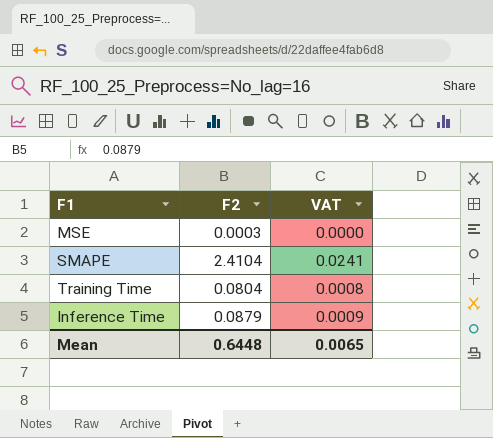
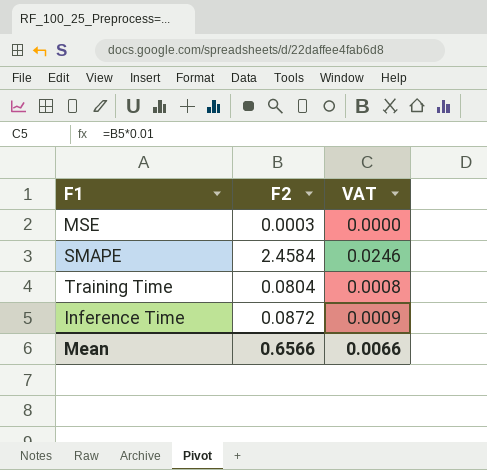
SMAPE | F2: 2.4104 -> 2.4584
SMAPE | VAT: 0.0241 -> 0.0246
Inference Time | F2: 0.0879 -> 0.0872
Mean | F2: 0.6448 -> 0.6566
Mean | VAT: 0.0065 -> 0.0066

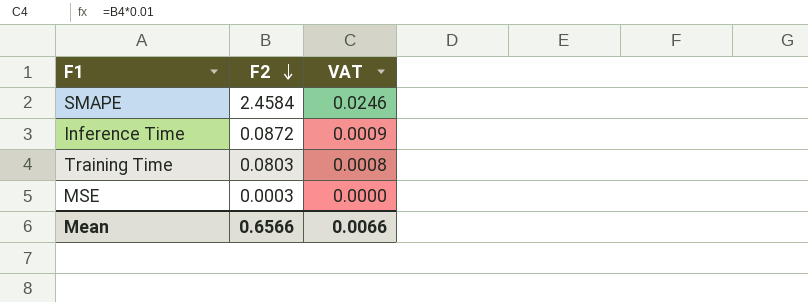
row order: none -> F2 descending
Training Time | F2: 0.0804 -> 0.0803

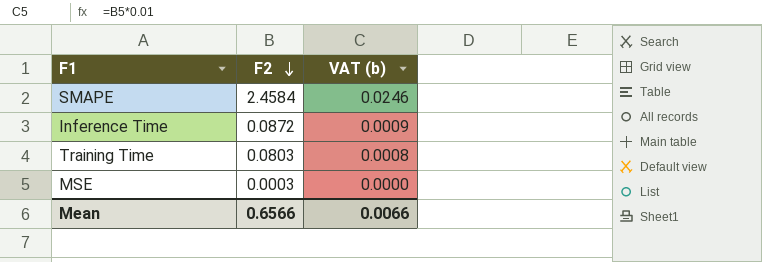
column name: VAT -> VAT (b)

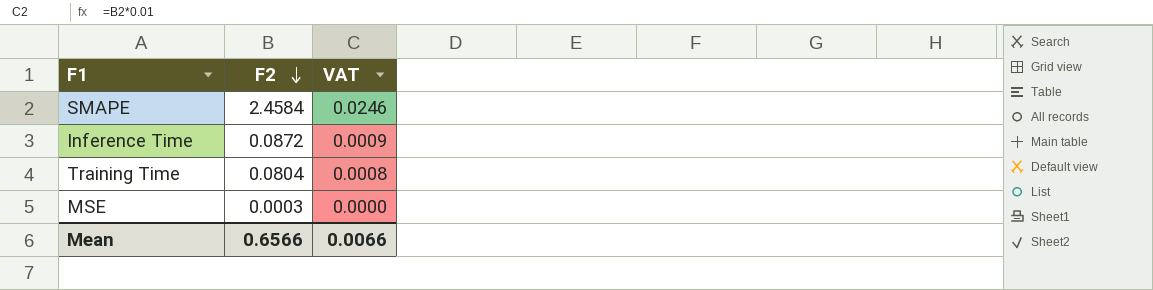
column name: VAT (b) -> VAT
Training Time | F2: 0.0803 -> 0.0804

